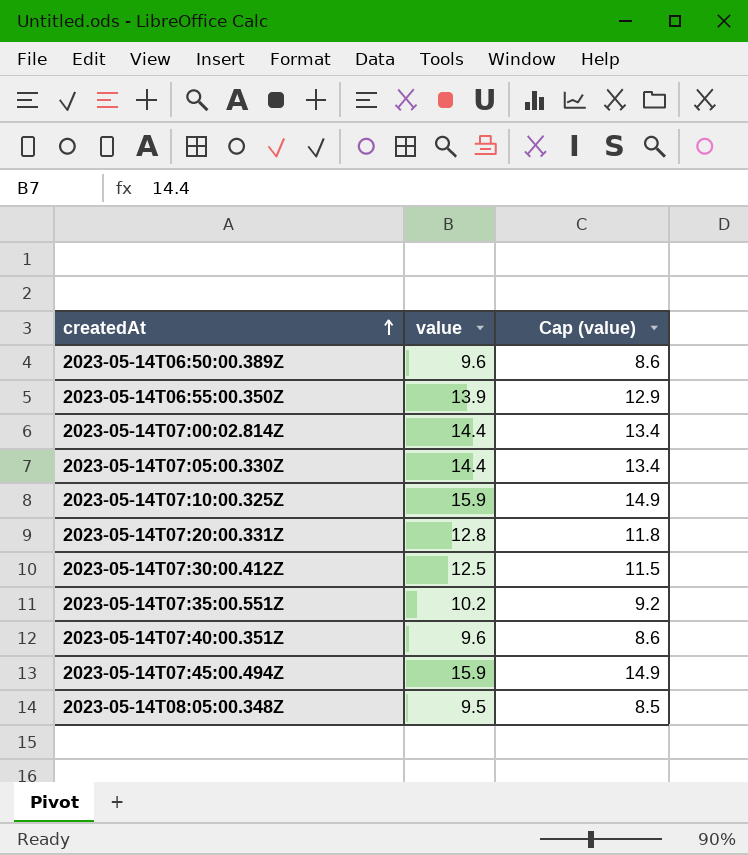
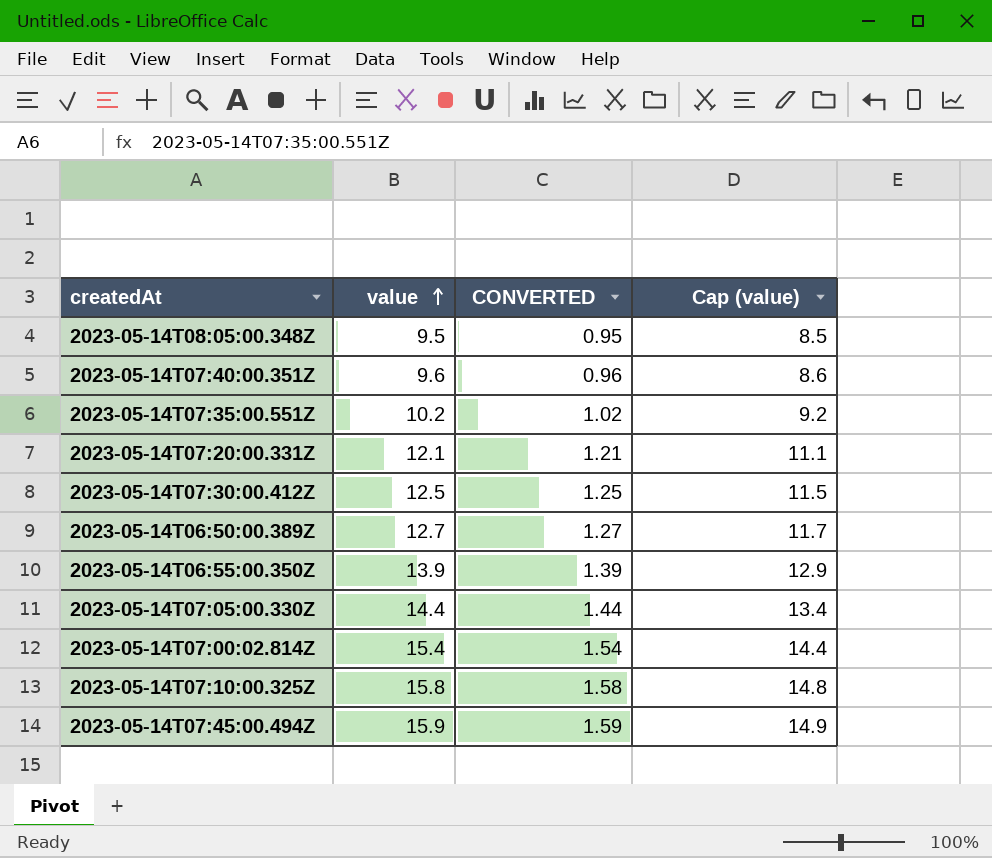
row order: createdAt ascending -> value ascending
column CONVERTED | formula: none -> [value] * 0.1
2023-05-14T07:20:00.331Z | value: 12.8 -> 12.1
2023-05-14T07:20:00.331Z | Cap (value): 11.8 -> 11.1
2023-05-14T06:50:00.389Z | value: 9.6 -> 12.7
2023-05-14T06:50:00.389Z | Cap (value): 8.6 -> 11.7
2023-05-14T07:00:02.814Z | value: 14.4 -> 15.4
2023-05-14T07:00:02.814Z | Cap (value): 13.4 -> 14.4
2023-05-14T07:10:00.325Z | value: 15.9 -> 15.8
2023-05-14T07:10:00.325Z | Cap (value): 14.9 -> 14.8

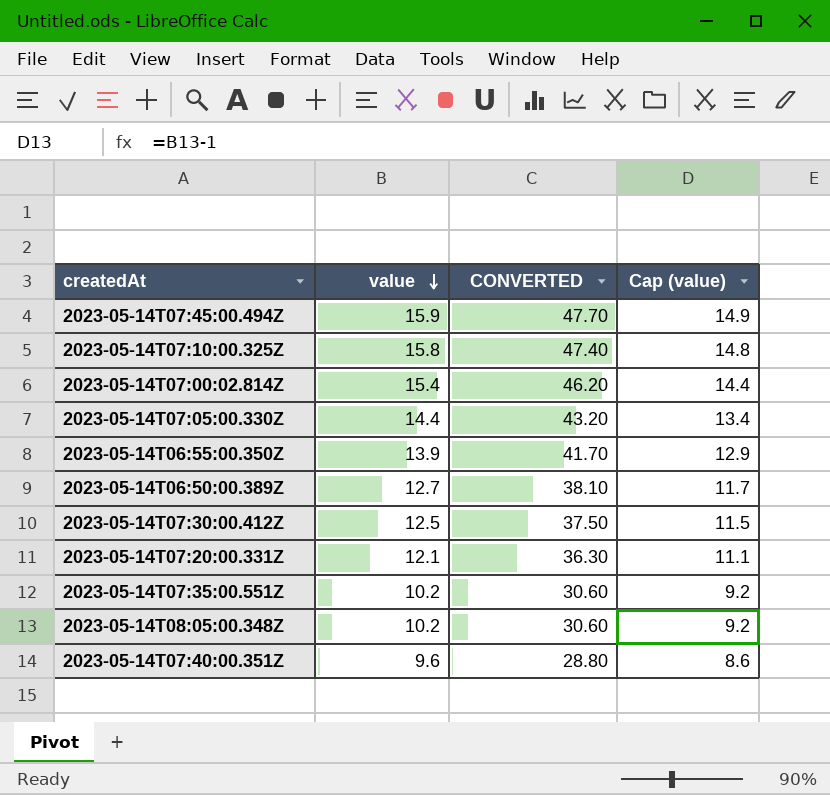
row order: value ascending -> value descending
column CONVERTED | formula: [value] * 0.1 -> [value] * 3
2023-05-14T08:05:00.348Z | value: 9.5 -> 10.2
2023-05-14T08:05:00.348Z | Cap (value): 8.5 -> 9.2

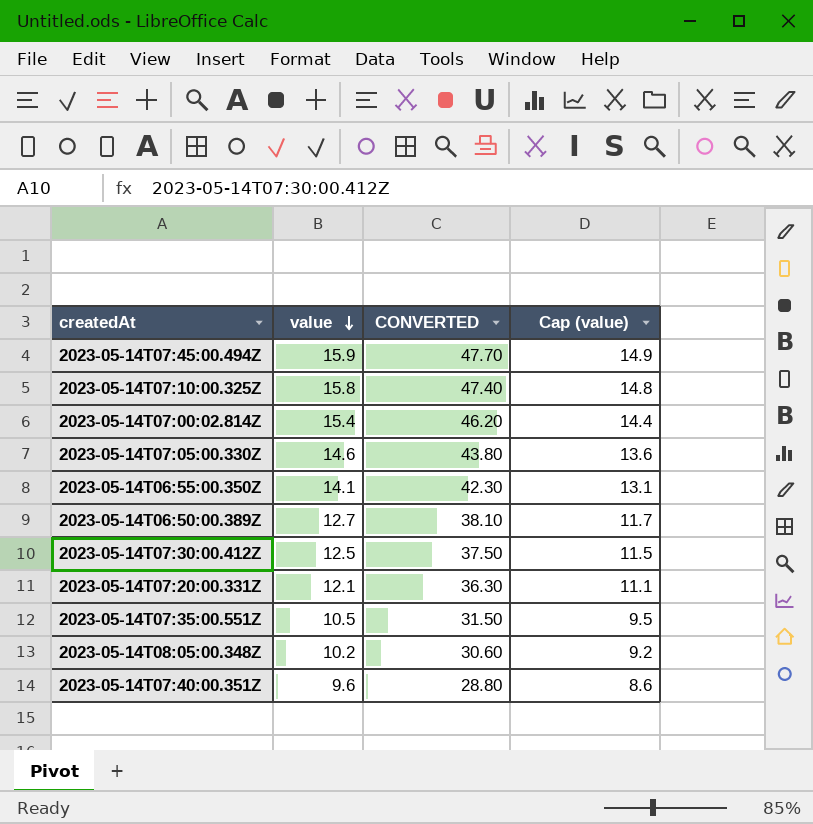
2023-05-14T07:05:00.330Z | value: 14.4 -> 14.6
2023-05-14T07:05:00.330Z | CONVERTED: 43.20 -> 43.80
2023-05-14T07:05:00.330Z | Cap (value): 13.4 -> 13.6
2023-05-14T06:55:00.350Z | value: 13.9 -> 14.1
2023-05-14T06:55:00.350Z | CONVERTED: 41.70 -> 42.30
2023-05-14T06:55:00.350Z | Cap (value): 12.9 -> 13.1
2023-05-14T07:35:00.551Z | value: 10.2 -> 10.5
2023-05-14T07:35:00.551Z | CONVERTED: 30.60 -> 31.50
2023-05-14T07:35:00.551Z | Cap (value): 9.2 -> 9.5

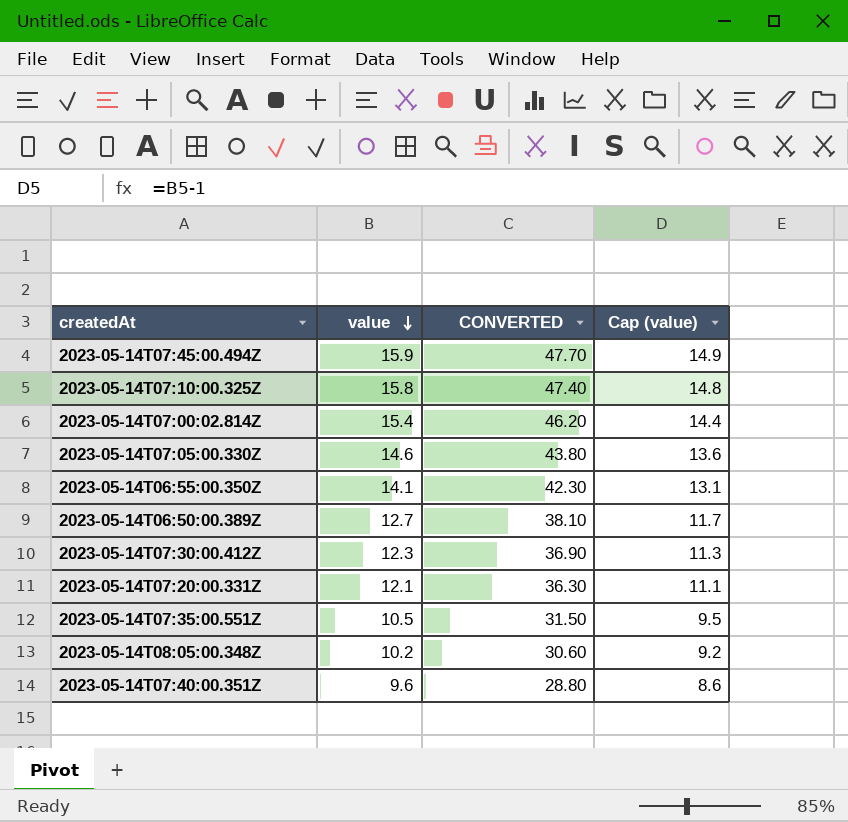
2023-05-14T07:30:00.412Z | value: 12.5 -> 12.3
2023-05-14T07:30:00.412Z | CONVERTED: 37.50 -> 36.90
2023-05-14T07:30:00.412Z | Cap (value): 11.5 -> 11.3

